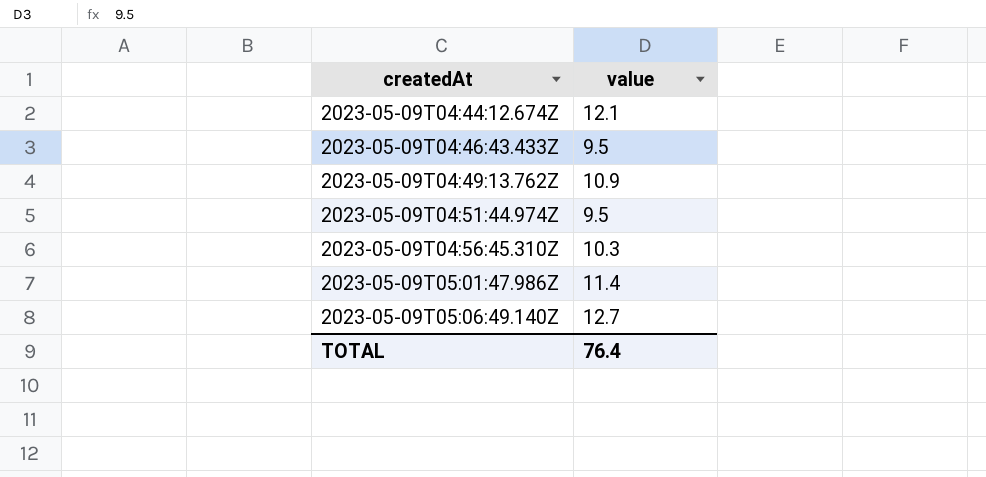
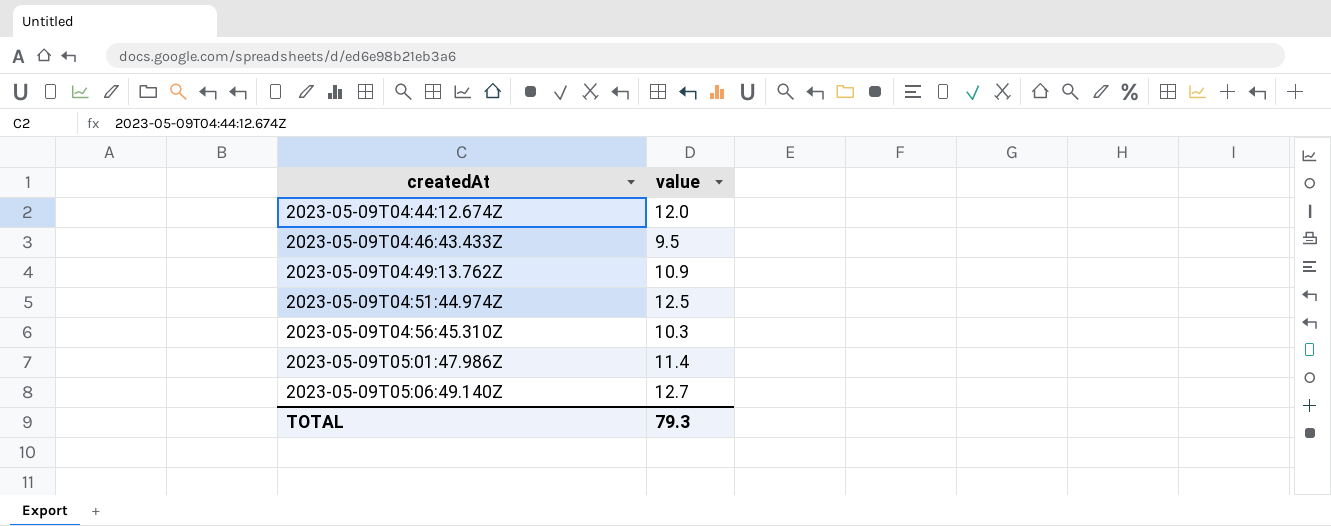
2023-05-09T04:44:12.674Z | value: 12.1 -> 12.0
2023-05-09T04:51:44.974Z | value: 9.5 -> 12.5
TOTAL | value: 76.4 -> 79.3

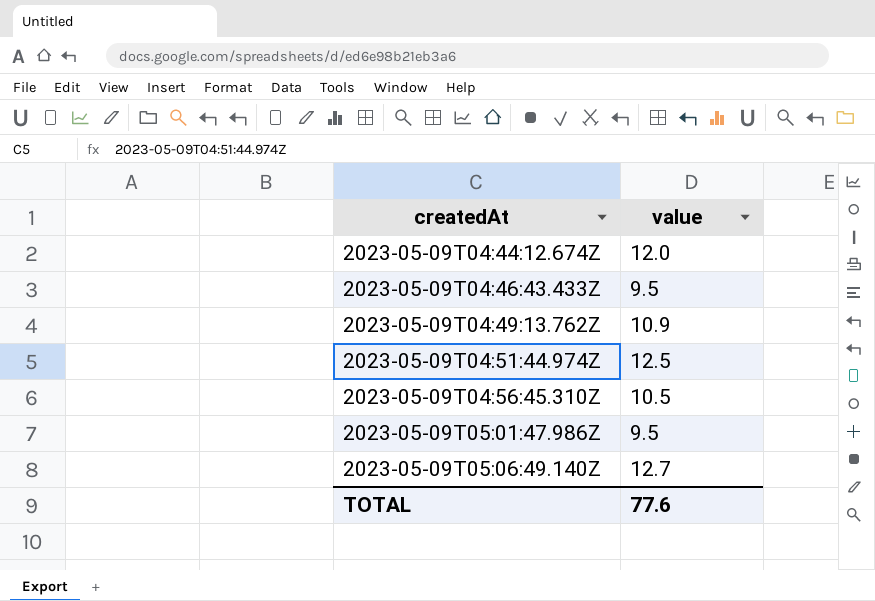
2023-05-09T04:56:45.310Z | value: 10.3 -> 10.5
2023-05-09T05:01:47.986Z | value: 11.4 -> 9.5
TOTAL | value: 79.3 -> 77.6

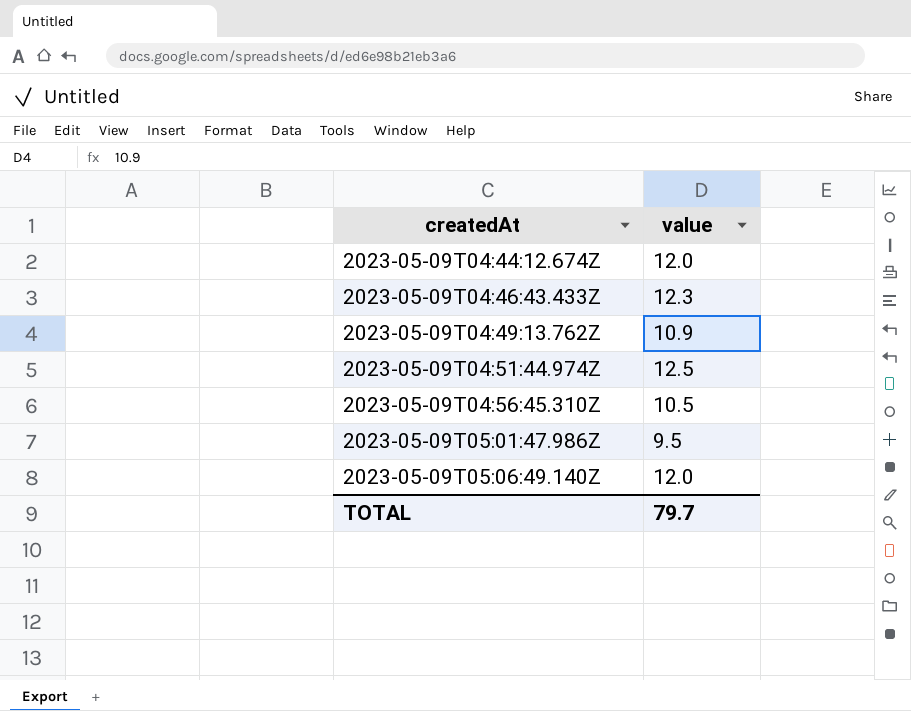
2023-05-09T04:46:43.433Z | value: 9.5 -> 12.3
2023-05-09T05:06:49.140Z | value: 12.7 -> 12.0
TOTAL | value: 77.6 -> 79.7

